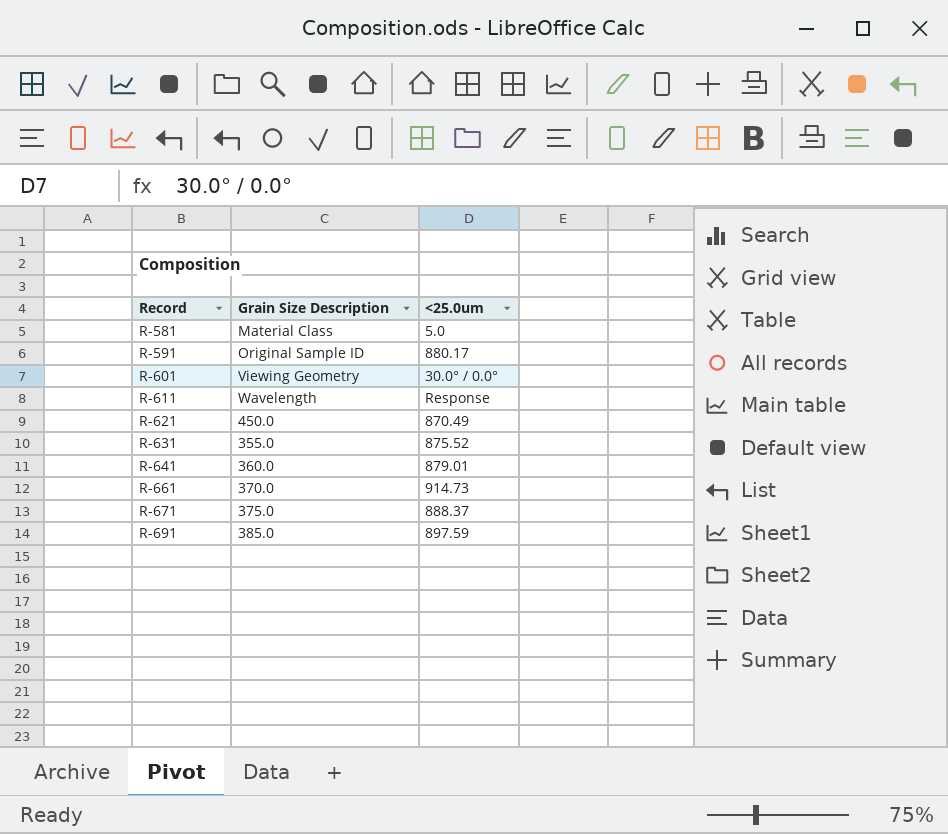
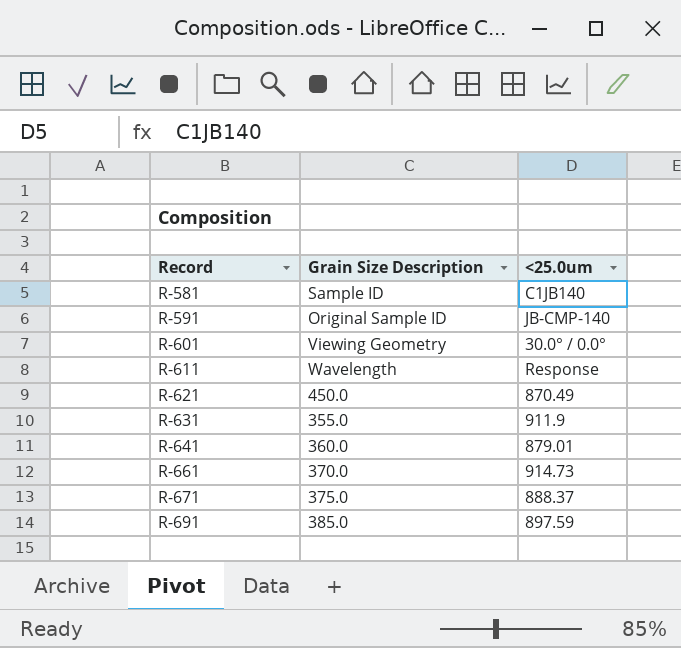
R-581 | Grain Size Description: Material Class -> Sample ID
R-581 | <25.0um: 5.0 -> C1JB140
R-591 | <25.0um: 880.17 -> JB-CMP-140
R-631 | <25.0um: 875.52 -> 911.9

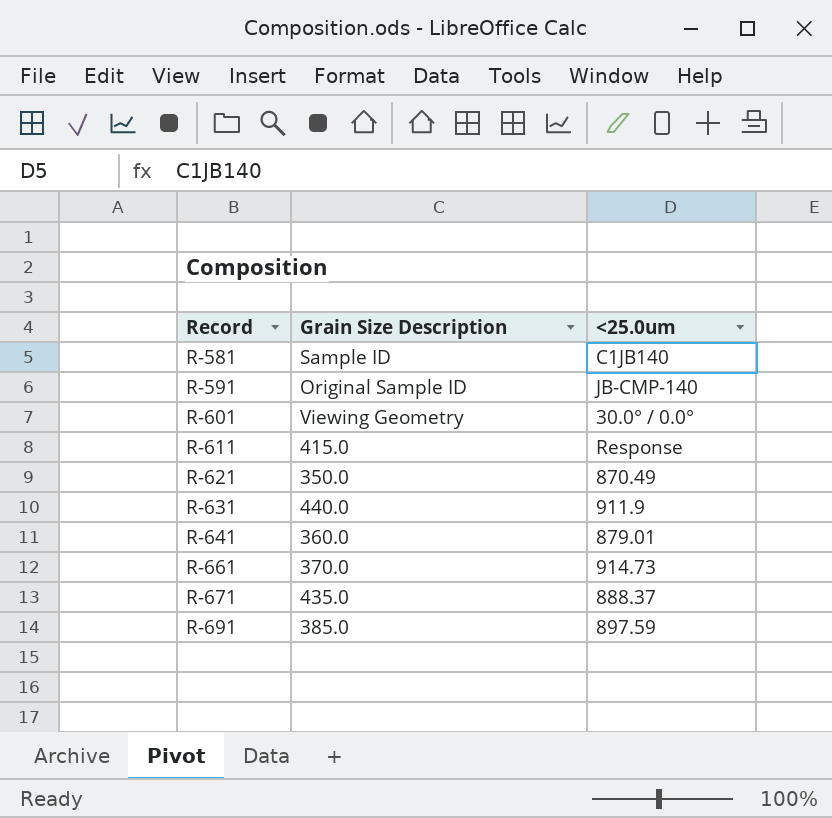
R-611 | Grain Size Description: Wavelength -> 415.0
R-621 | Grain Size Description: 450.0 -> 350.0
R-631 | Grain Size Description: 355.0 -> 440.0
R-671 | Grain Size Description: 375.0 -> 435.0

